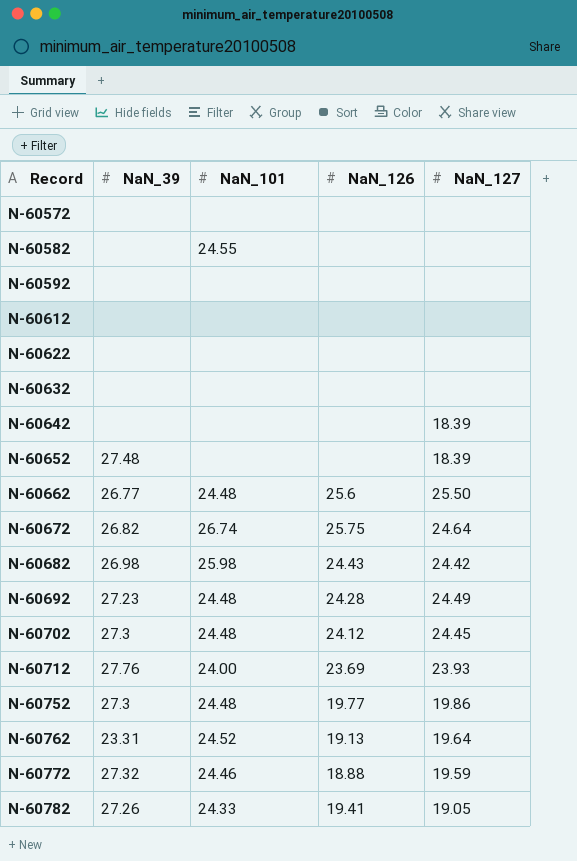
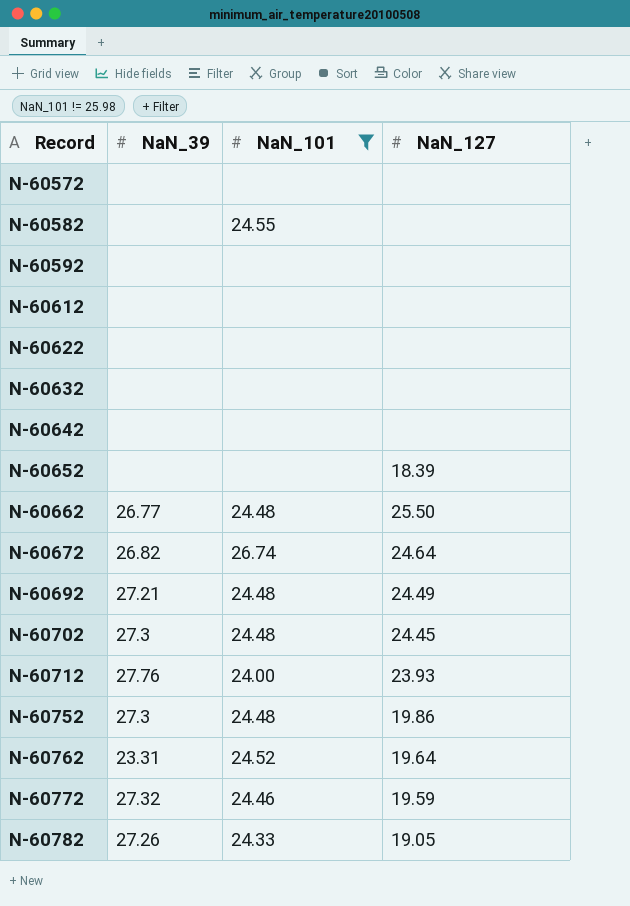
filter: none -> NaN_101 != 25.98
column NaN_126 | position: 4 -> none
N-60642 | NaN_127: 18.39 -> none
N-60652 | NaN_39: 27.48 -> none
N-60692 | NaN_39: 27.23 -> 27.21

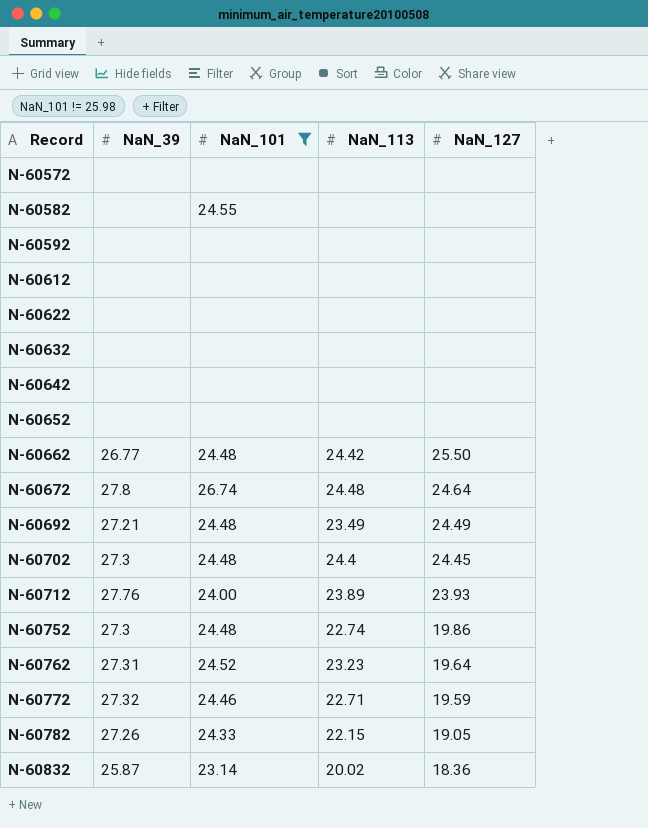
column NaN_113 | position: none -> 4
N-60652 | NaN_127: 18.39 -> none
N-60672 | NaN_39: 26.82 -> 27.8
N-60762 | NaN_39: 23.31 -> 27.31
row N-60832: none -> 25.87 | 23.14 | 20.02 | 18.36

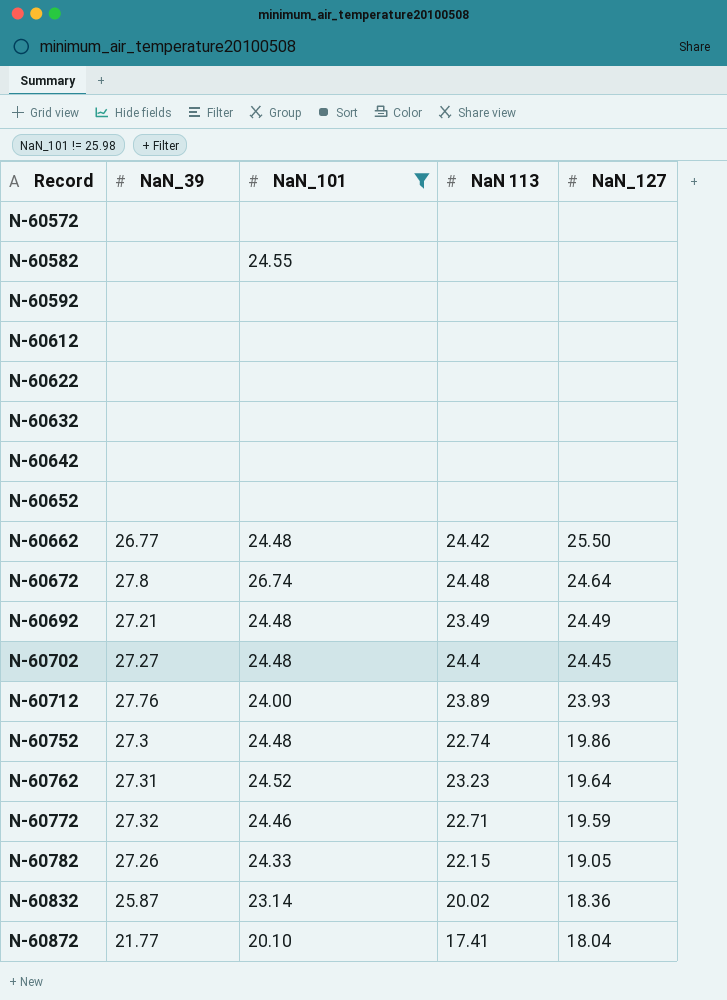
column name: NaN_113 -> NaN 113
N-60702 | NaN_39: 27.3 -> 27.27
row N-60872: none -> 21.77 | 20.10 | 17.41 | 18.04

